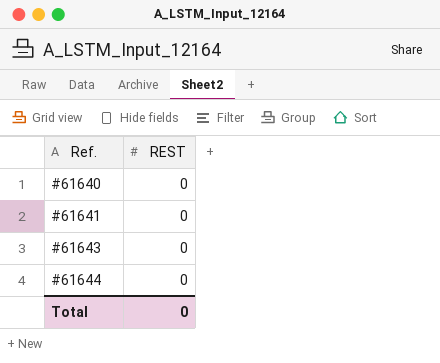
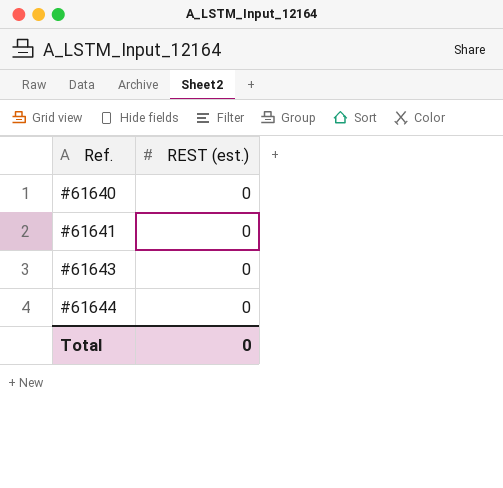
column name: REST -> REST (est.)

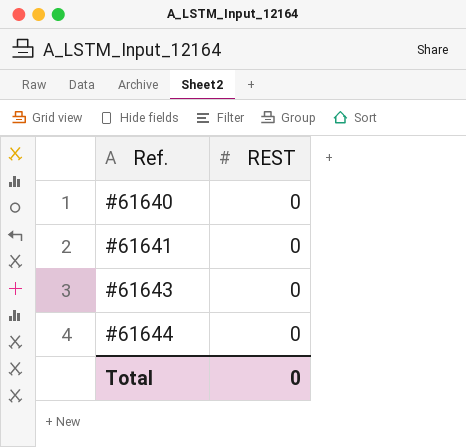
column name: REST (est.) -> REST

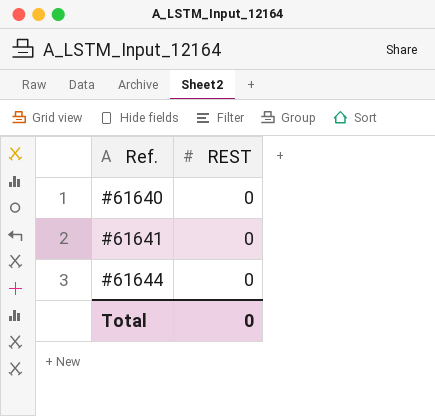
row #61643: 0 -> none

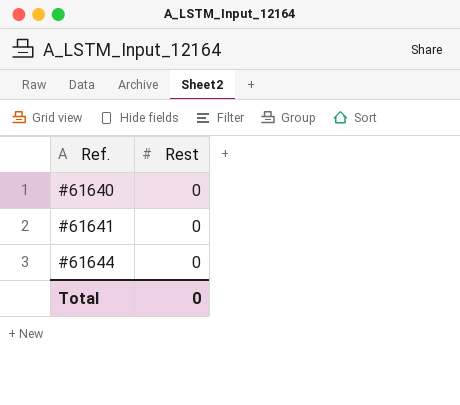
column name: REST -> Rest

